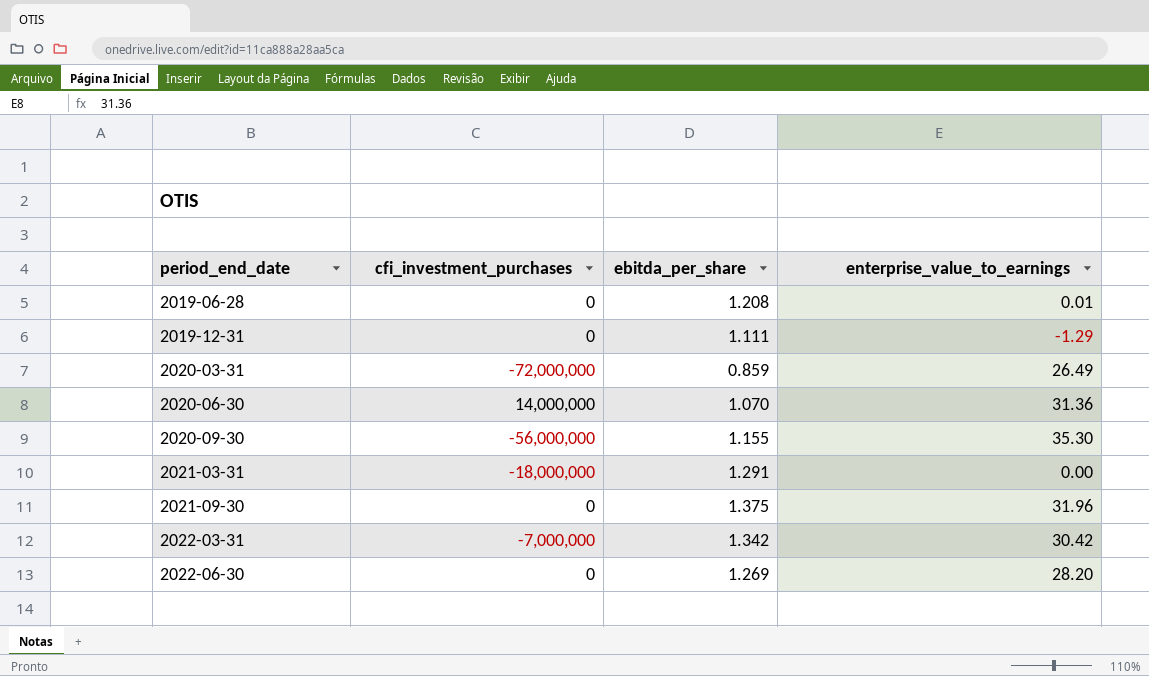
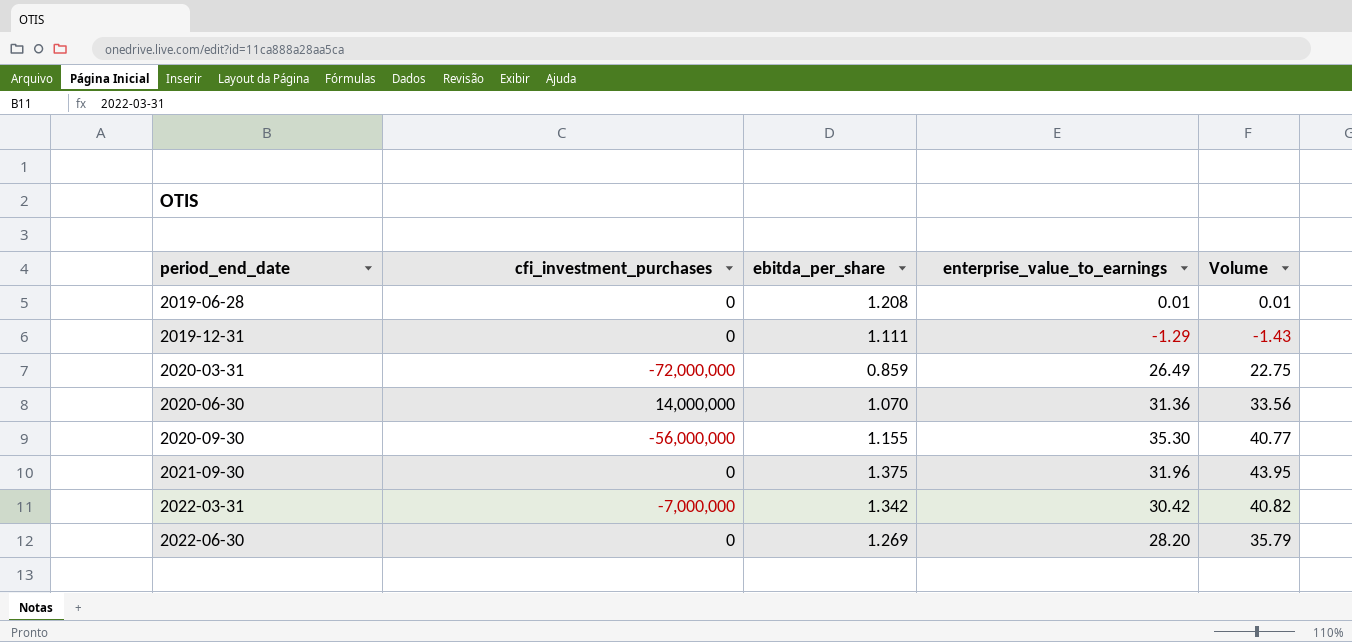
column Volume | formula: none -> [ebitda_per_share] * [enterprise_value_to_earnings]
row 2021-03-31: -18,000,000 | 1.291 | 0.00 -> none

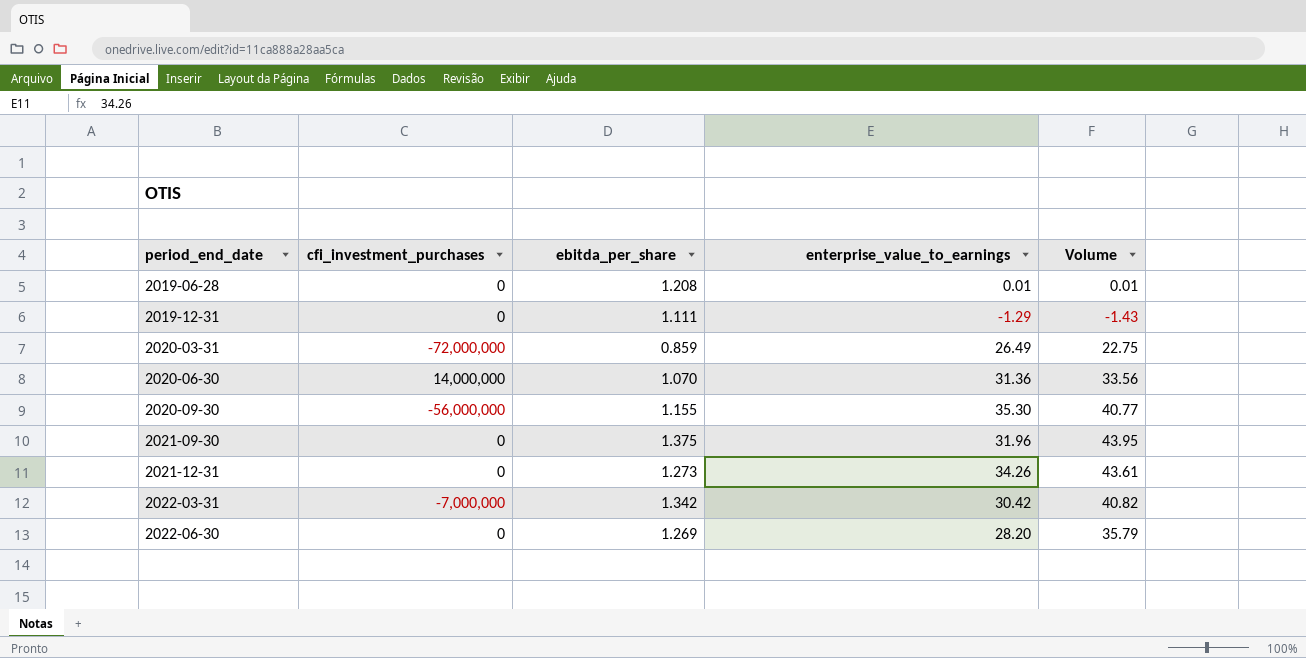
row 2021-12-31: none -> 0 | 1.273 | 34.26 | 43.61

